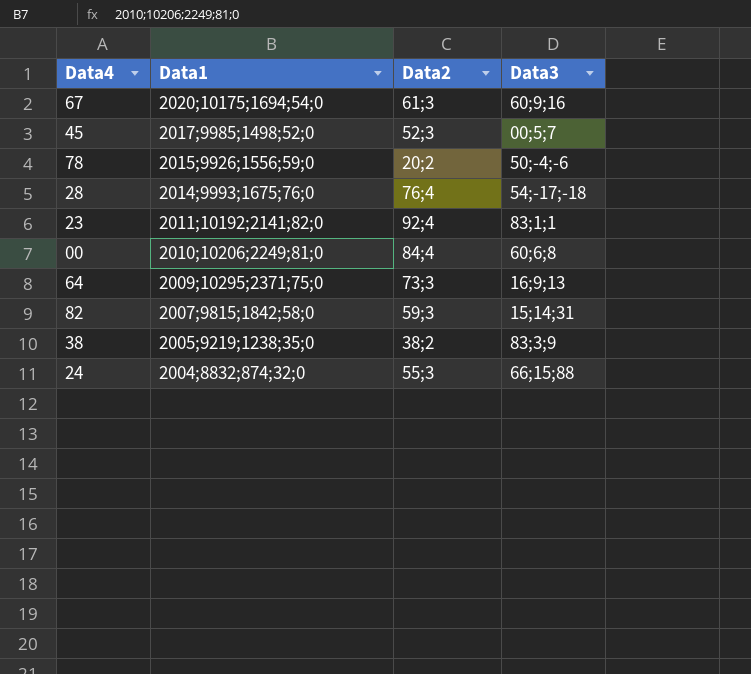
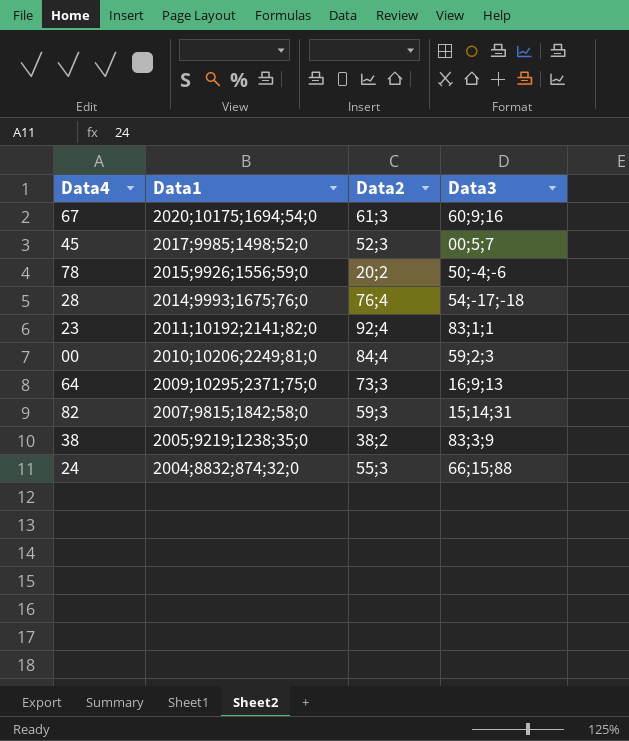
00 | Data3: 60;6;8 -> 59;2;3

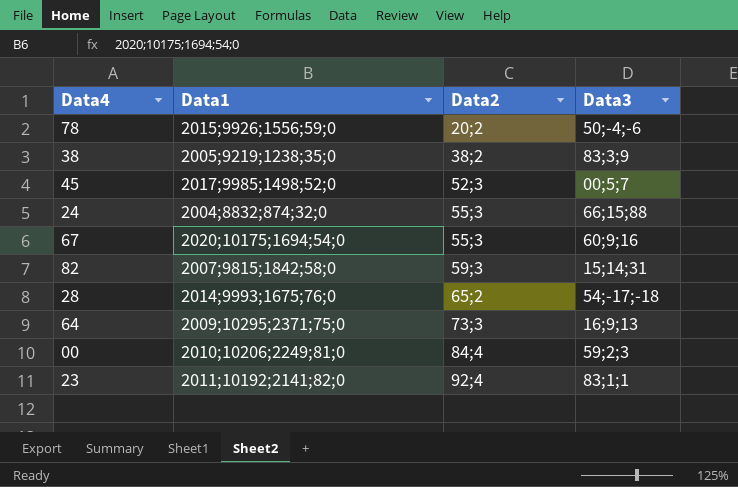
row order: Data1 descending -> Data2 ascending
67 | Data2: 61;3 -> 55;3
28 | Data2: 76;4 -> 65;2

